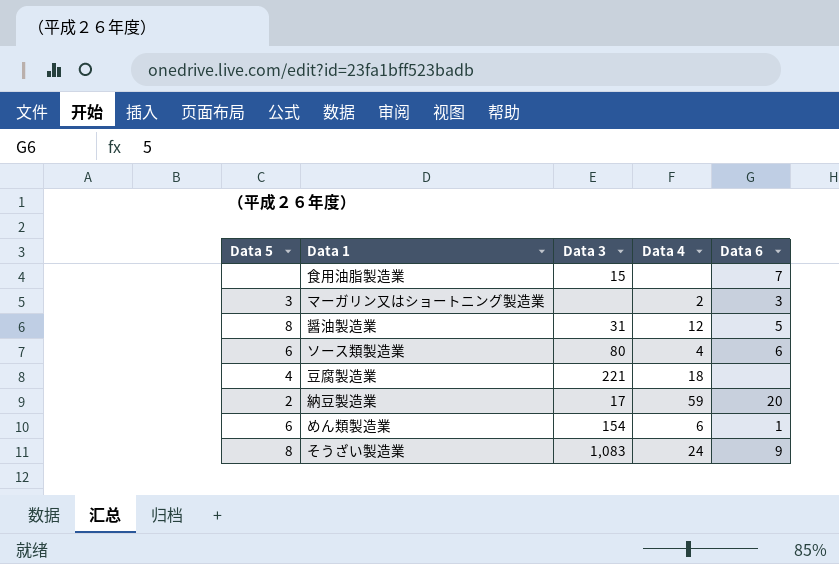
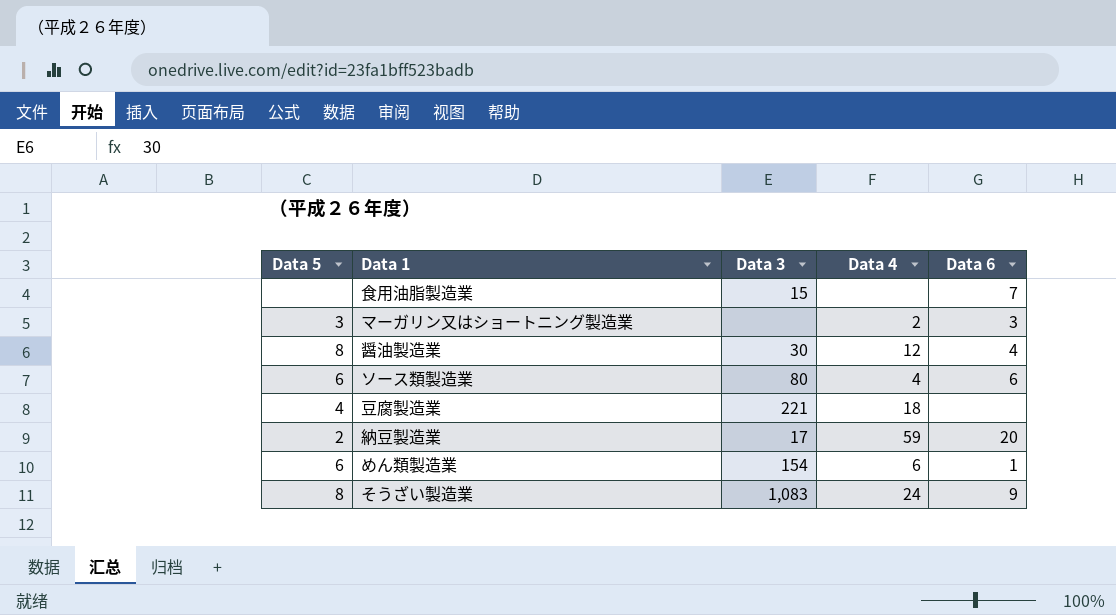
醤油製造業 | Data 3: 31 -> 30
醤油製造業 | Data 6: 5 -> 4

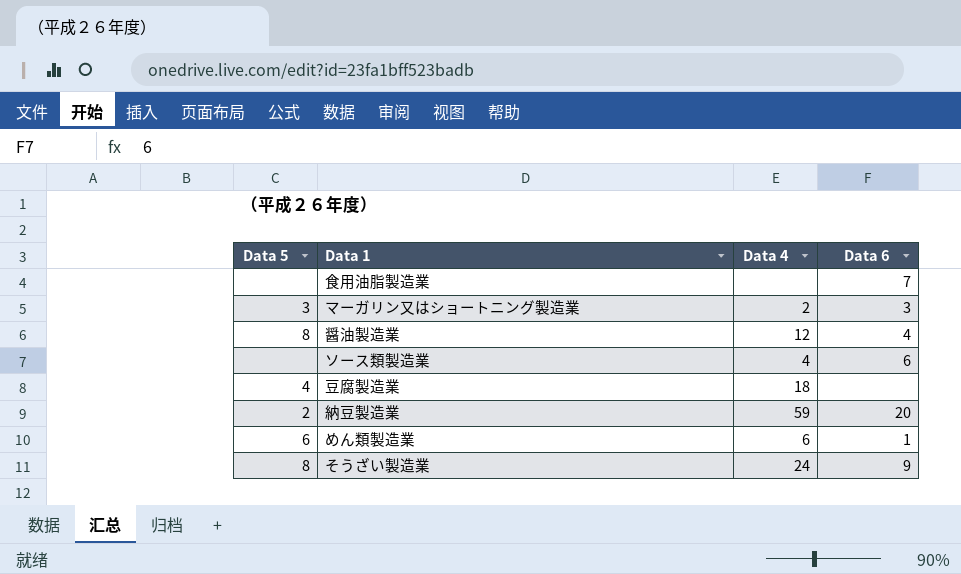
column Data 3 | position: 3 -> none
ソース類製造業 | Data 5: 6 -> none

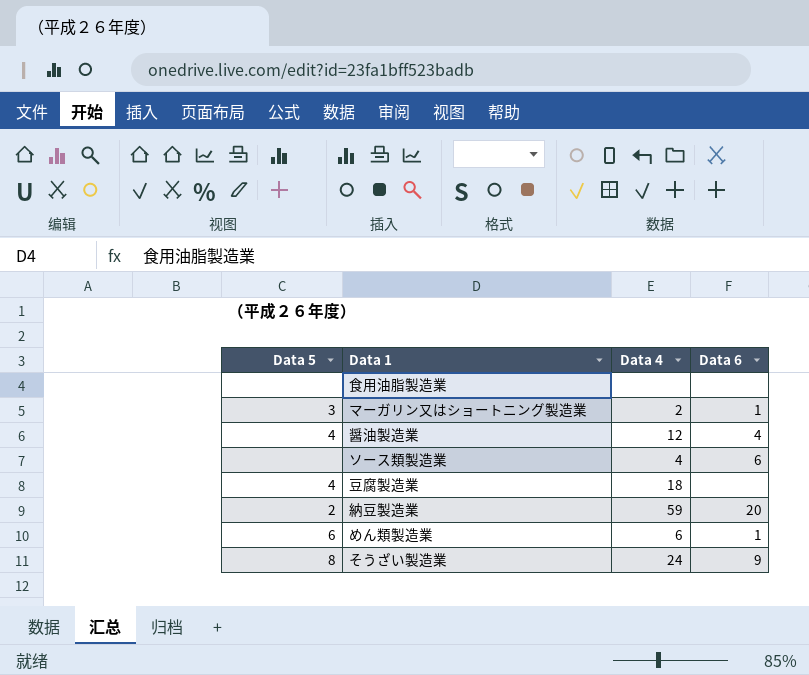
食用油脂製造業 | Data 6: 7 -> none
マーガリン又はショートニング製造業 | Data 6: 3 -> 1
醤油製造業 | Data 5: 8 -> 4

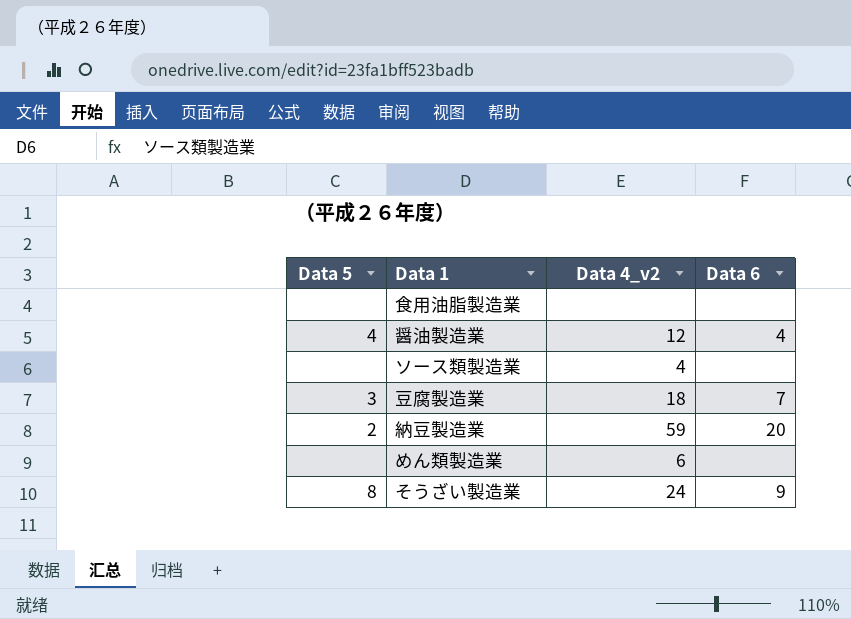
column name: Data 4 -> Data 4_v2
row マーガリン又はショートニング製造業: 3 | 2 | 1 -> none
ソース類製造業 | Data 6: 6 -> none
豆腐製造業 | Data 5: 4 -> 3
豆腐製造業 | Data 6: none -> 7
めん類製造業 | Data 5: 6 -> none
めん類製造業 | Data 6: 1 -> none

